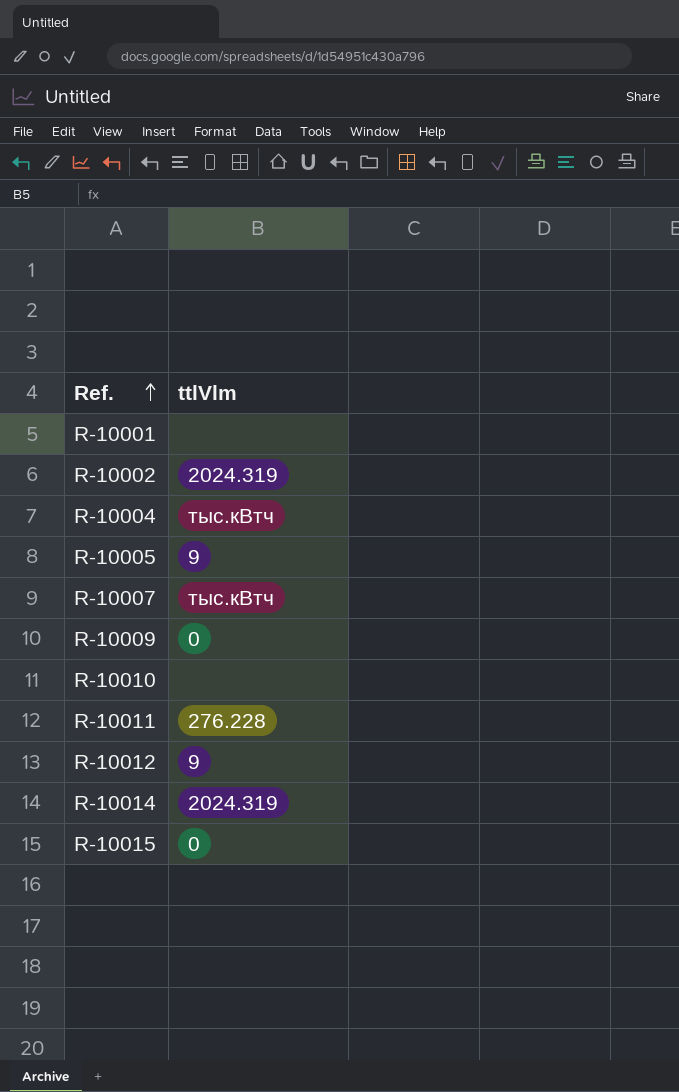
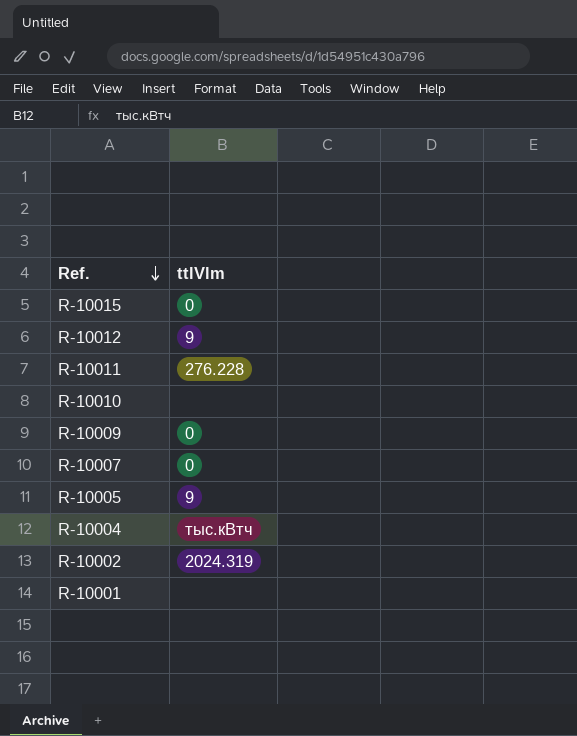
row order: Ref. ascending -> Ref. descending
row R-10014: 2024.319 -> none
R-10007 | ttlVlm: тыс.кВтч -> 0

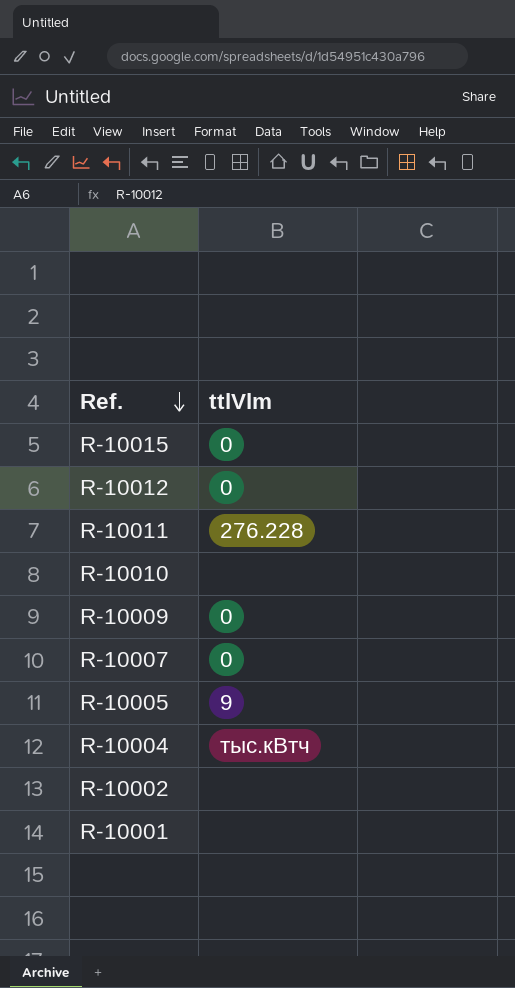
R-10012 | ttlVlm: 9 -> 0
R-10002 | ttlVlm: 2024.319 -> none

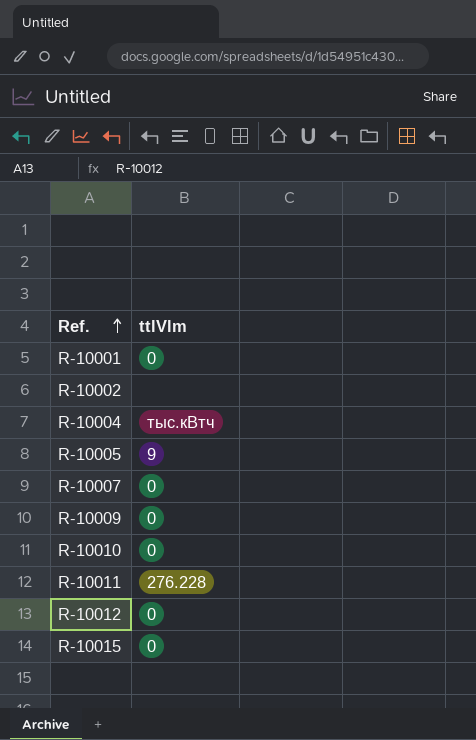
row order: Ref. descending -> Ref. ascending
R-10001 | ttlVlm: none -> 0
R-10010 | ttlVlm: none -> 0

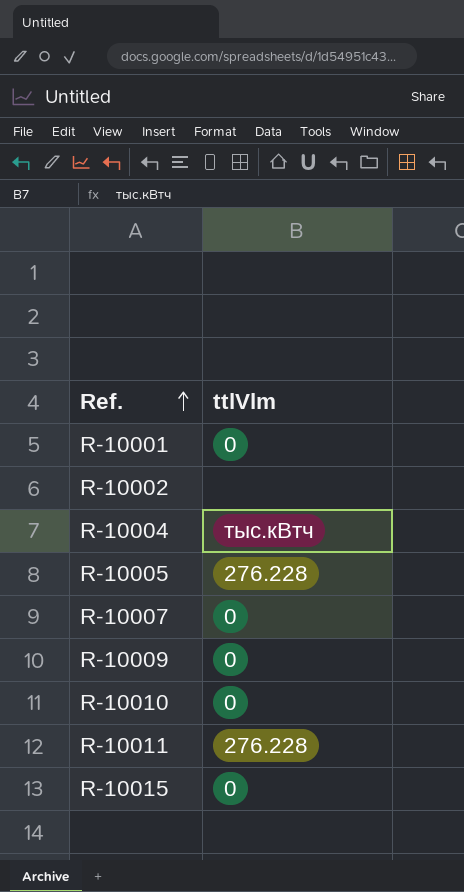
row R-10012: 0 -> none
R-10005 | ttlVlm: 9 -> 276.228

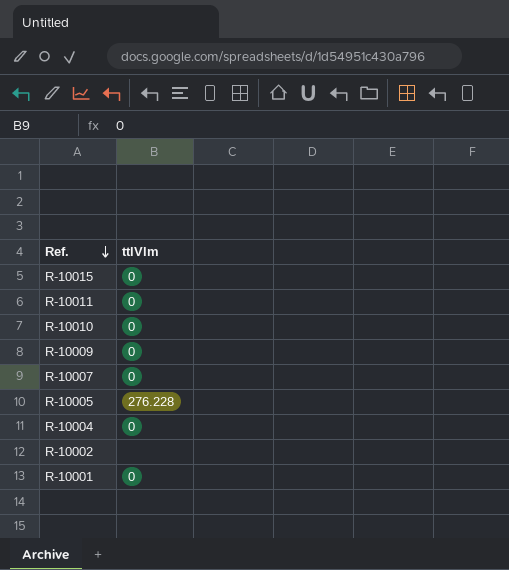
row order: Ref. ascending -> Ref. descending
R-10011 | ttlVlm: 276.228 -> 0
R-10004 | ttlVlm: тыс.кВтч -> 0

